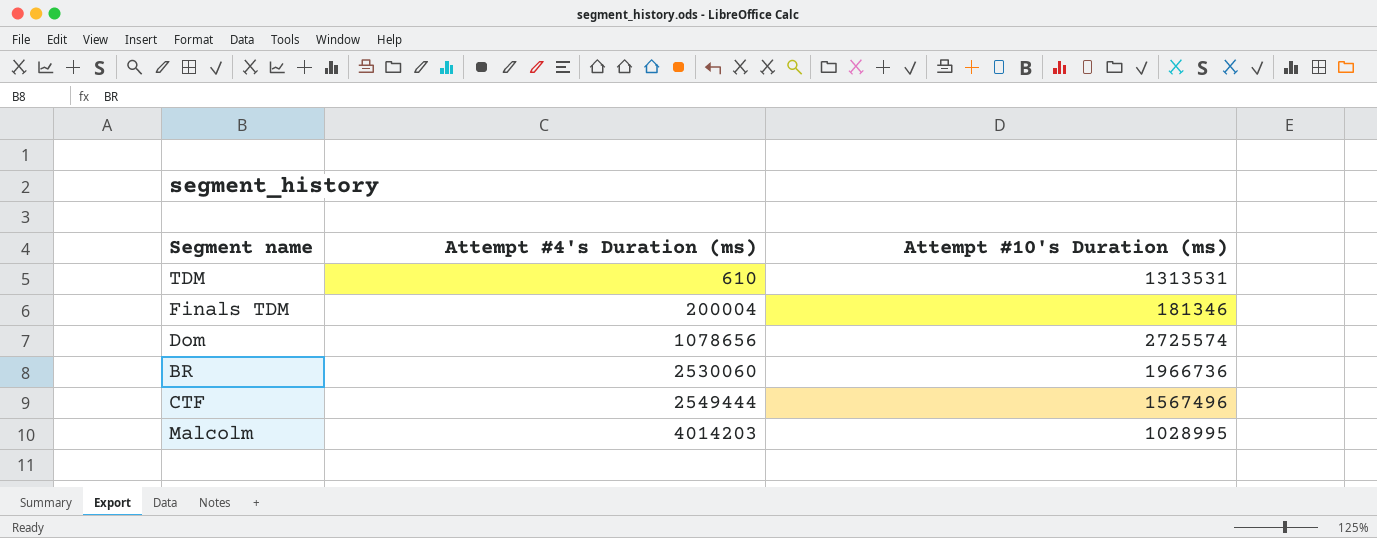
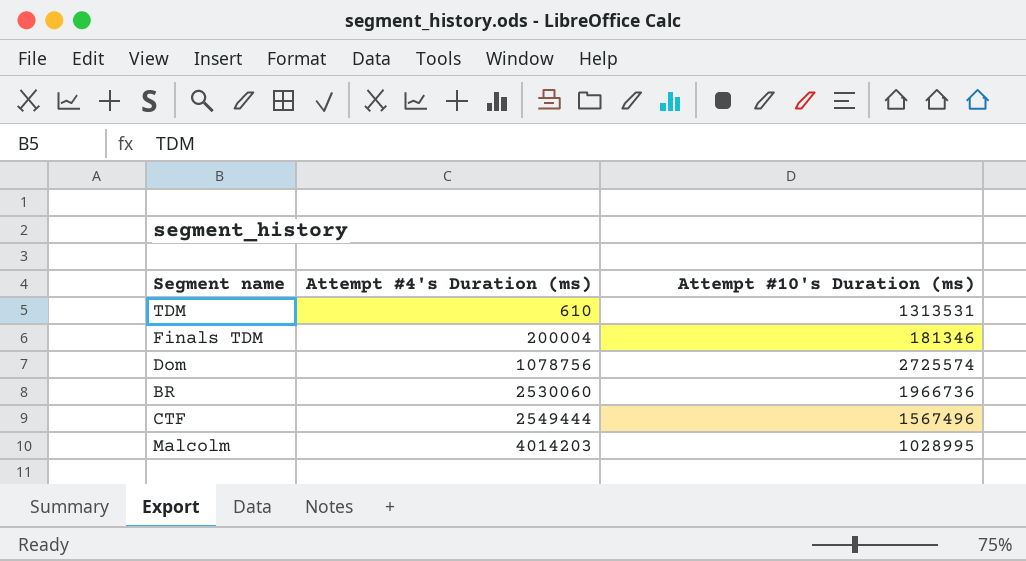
Dom | Attempt #4's Duration (ms): 1078656 -> 1078756

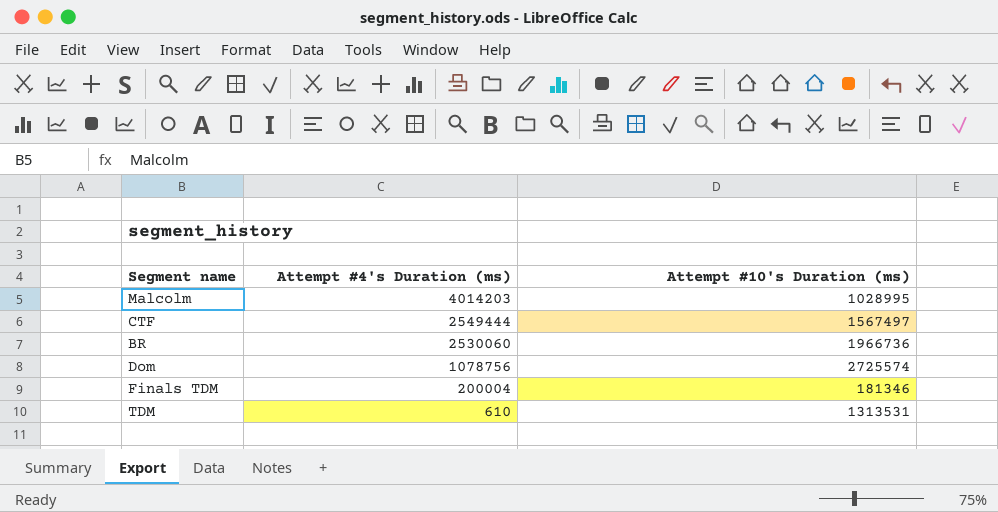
row order: Attempt #4's Duration (ms) ascending -> Attempt #4's Duration (ms) descending
CTF | Attempt #10's Duration (ms): 1567496 -> 1567497

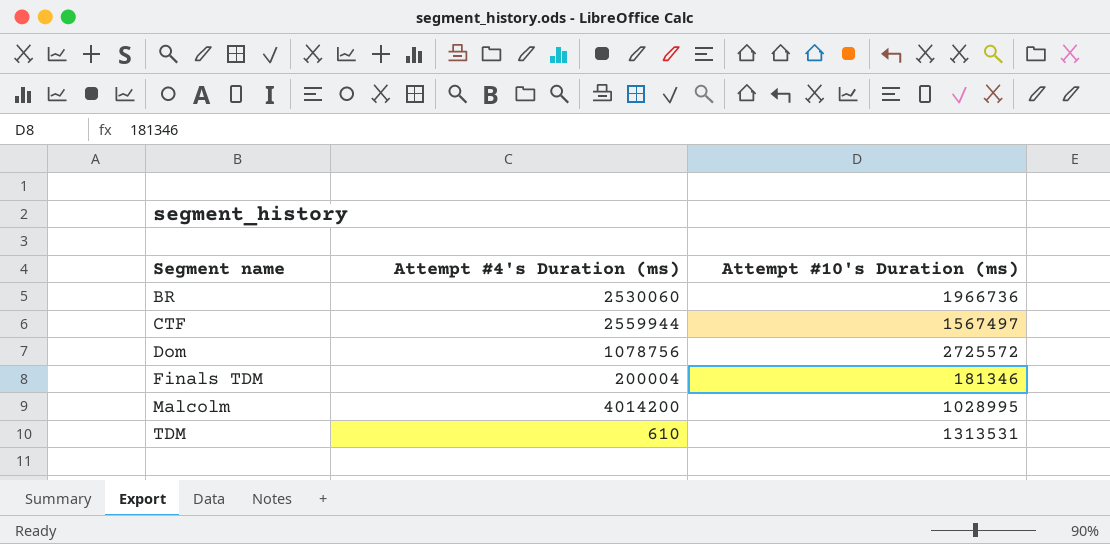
row order: Attempt #4's Duration (ms) descending -> Segment name ascending
CTF | Attempt #4's Duration (ms): 2549444 -> 2559944
Dom | Attempt #10's Duration (ms): 2725574 -> 2725572
Malcolm | Attempt #4's Duration (ms): 4014203 -> 4014200

